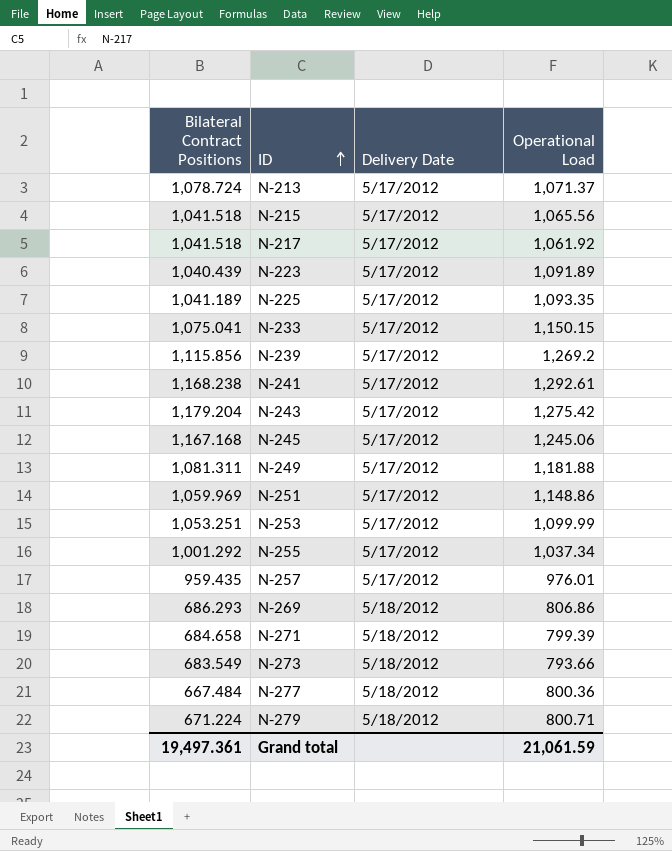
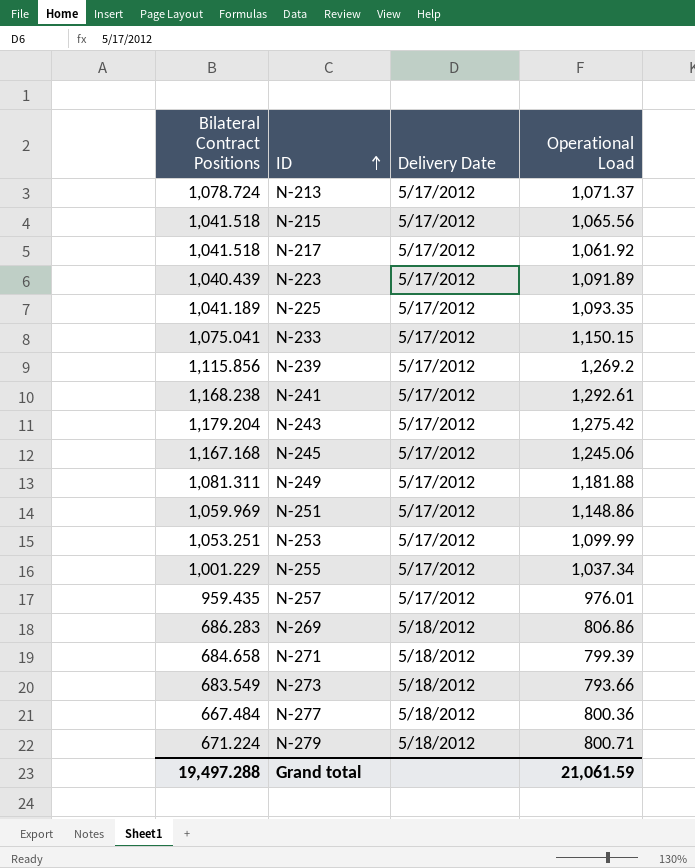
N-255 | Bilateral Contract Positions: 1,001.292 -> 1,001.229
N-269 | Bilateral Contract Positions: 686.293 -> 686.283
Grand total | Bilateral Contract Positions: 19,497.361 -> 19,497.288

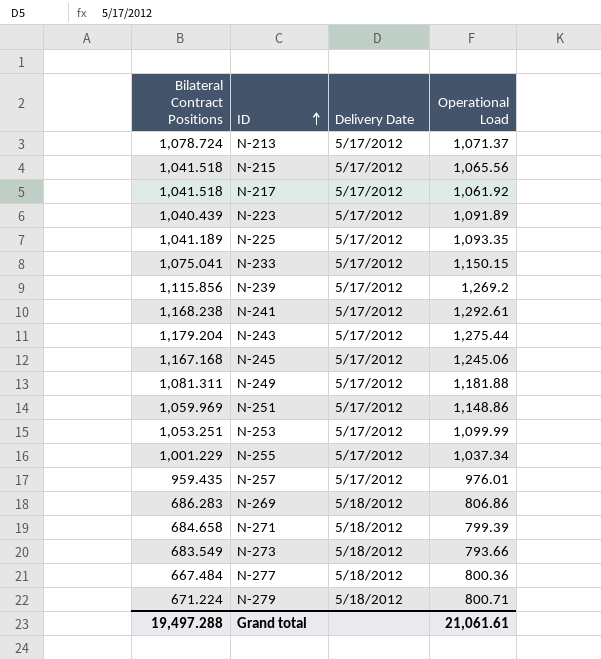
N-243 | Operational Load: 1,275.42 -> 1,275.44
Grand total | Operational Load: 21,061.59 -> 21,061.61

